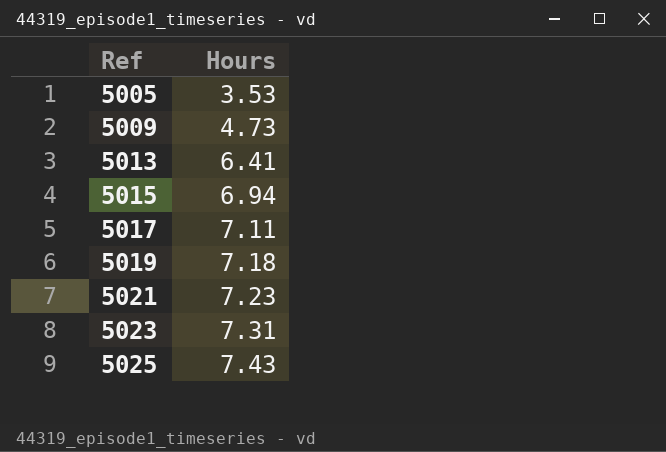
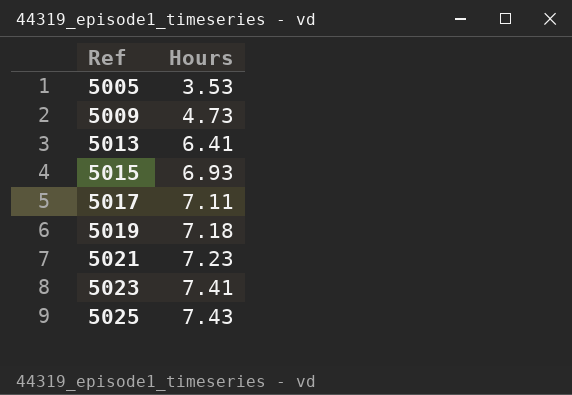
5015 | Hours: 6.94 -> 6.93
5023 | Hours: 7.31 -> 7.41

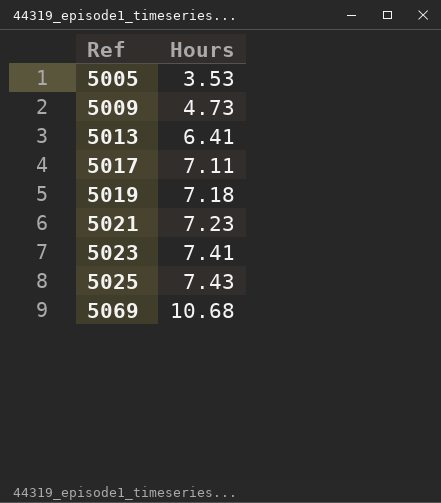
row 5015: 6.93 -> none
row 5069: none -> 10.68

